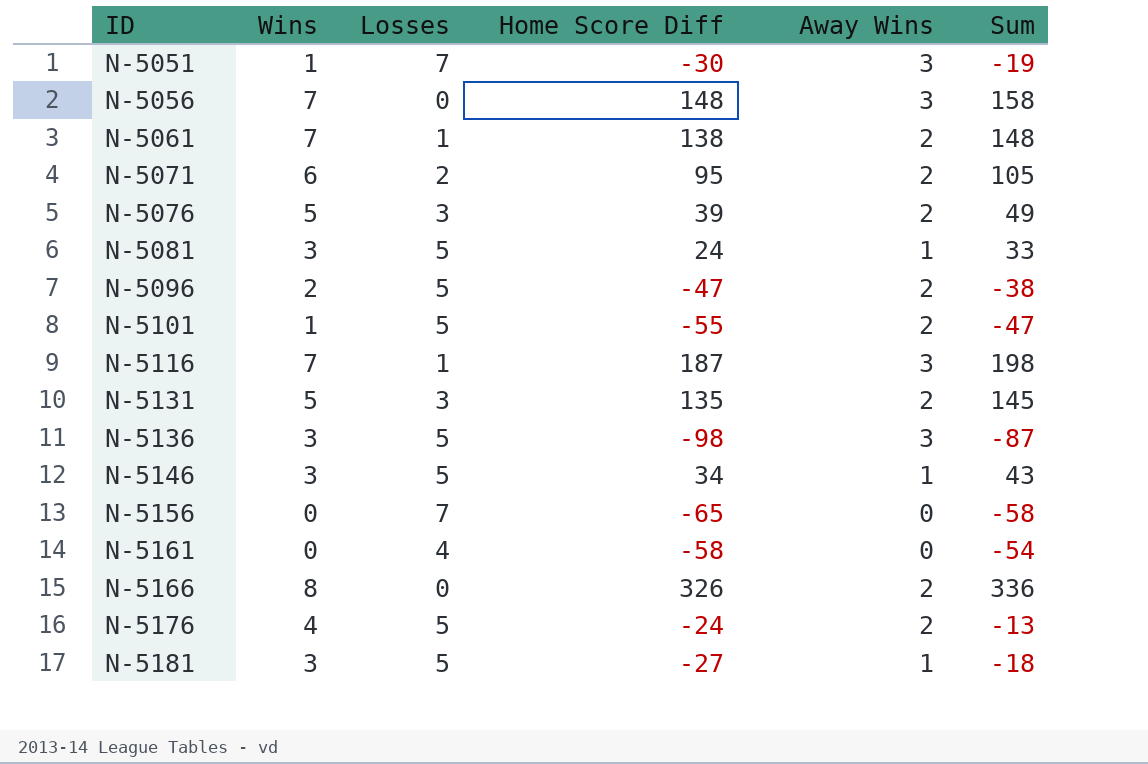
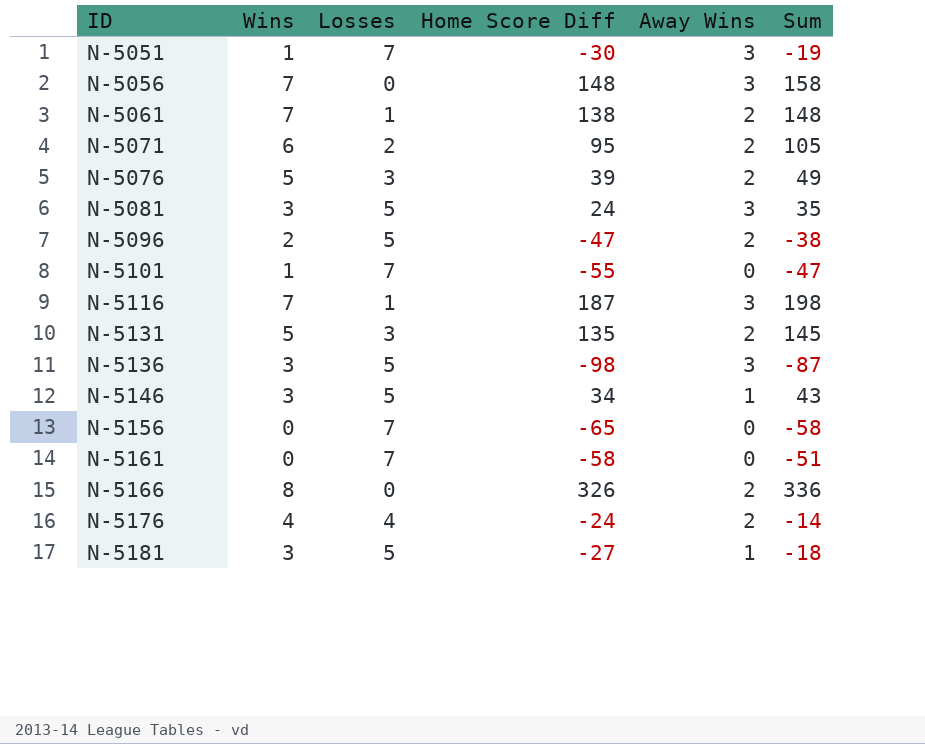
N-5081 | Away Wins: 1 -> 3
N-5081 | Sum: 33 -> 35
N-5101 | Losses: 5 -> 7
N-5101 | Away Wins: 2 -> 0
N-5161 | Losses: 4 -> 7
N-5161 | Sum: -54 -> -51
N-5176 | Losses: 5 -> 4
N-5176 | Sum: -13 -> -14

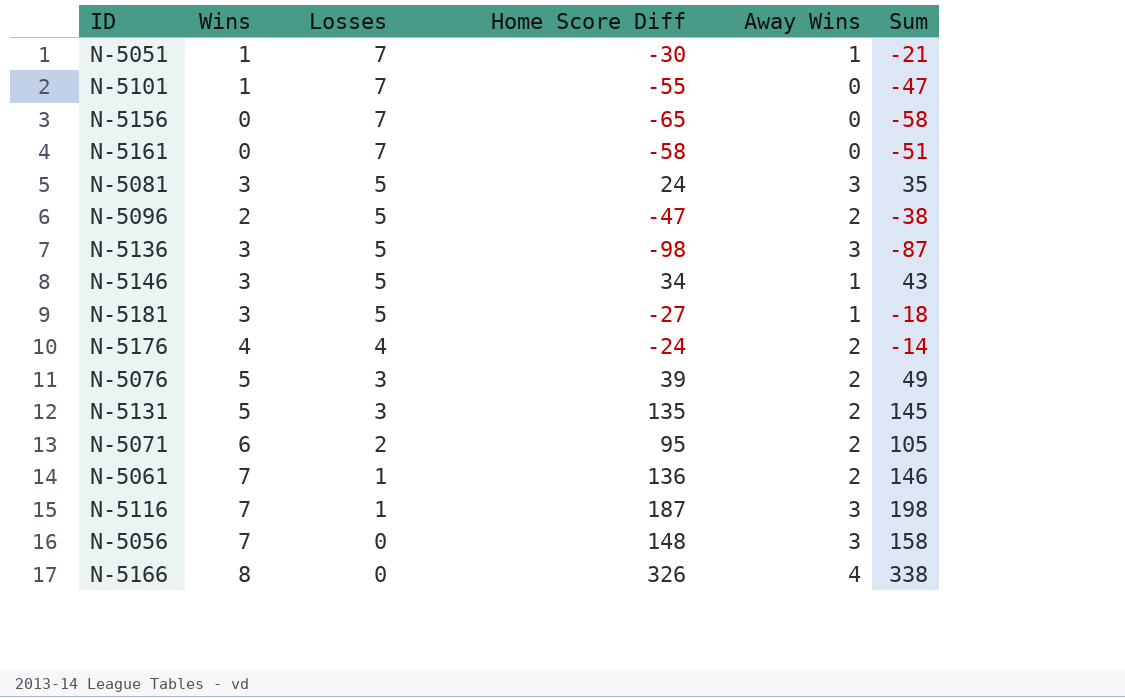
row order: ID ascending -> Losses descending
N-5051 | Away Wins: 3 -> 1
N-5051 | Sum: -19 -> -21
N-5061 | Home Score Diff: 138 -> 136
N-5061 | Sum: 148 -> 146
N-5166 | Away Wins: 2 -> 4
N-5166 | Sum: 336 -> 338

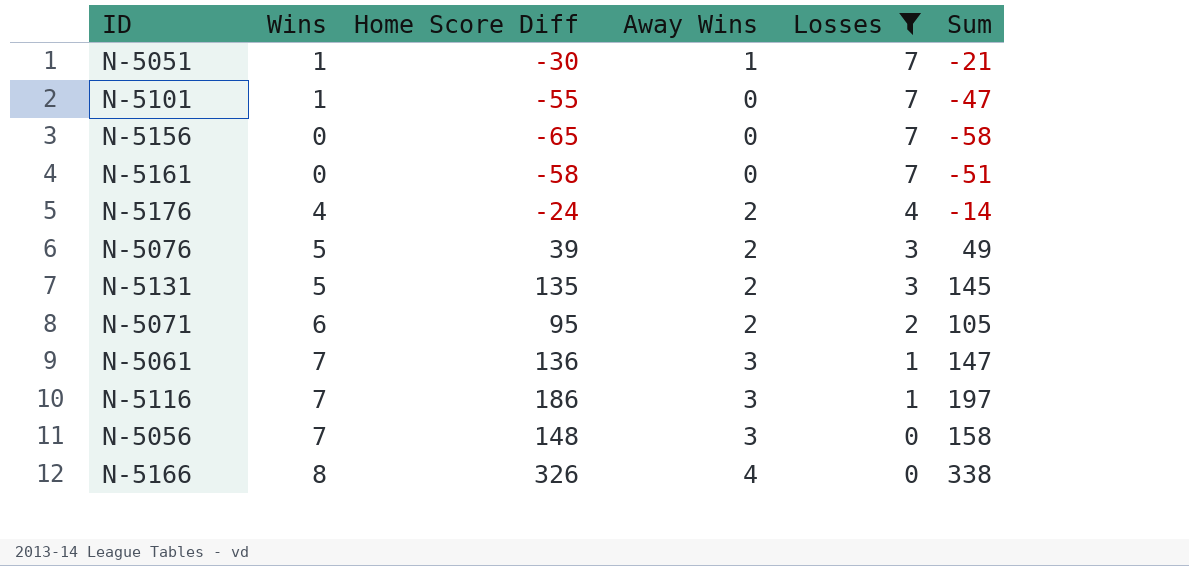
filter: none -> Losses != 5
column Losses | position: 3 -> 5
N-5061 | Away Wins: 2 -> 3
N-5061 | Sum: 146 -> 147
N-5116 | Home Score Diff: 187 -> 186
N-5116 | Sum: 198 -> 197

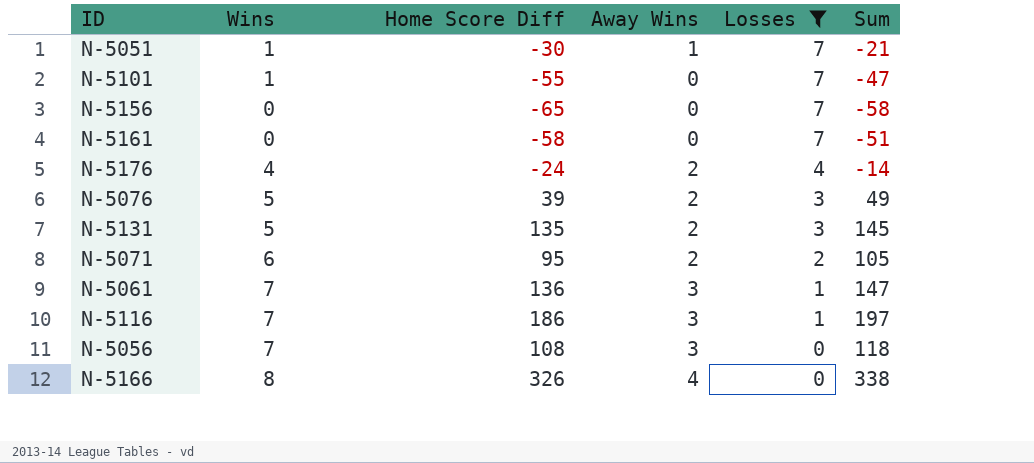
N-5056 | Home Score Diff: 148 -> 108
N-5056 | Sum: 158 -> 118

